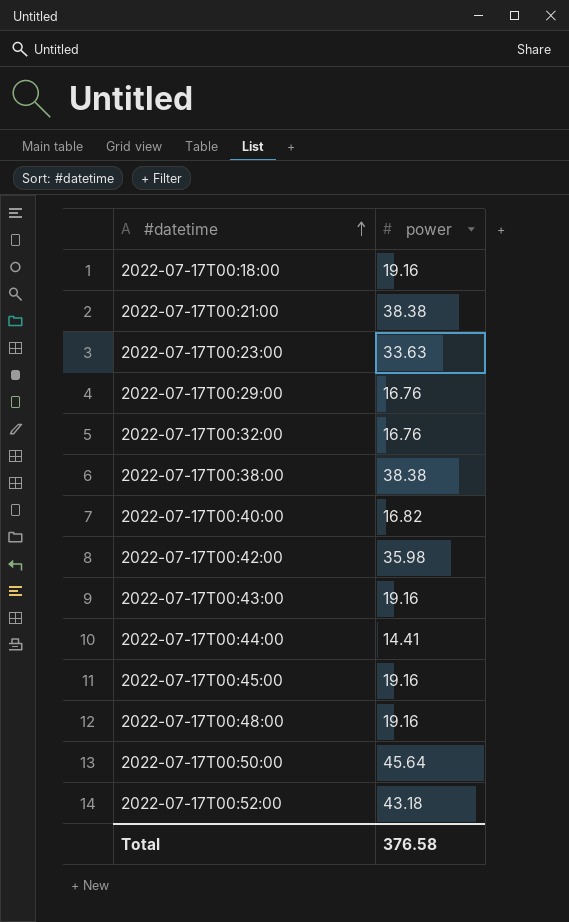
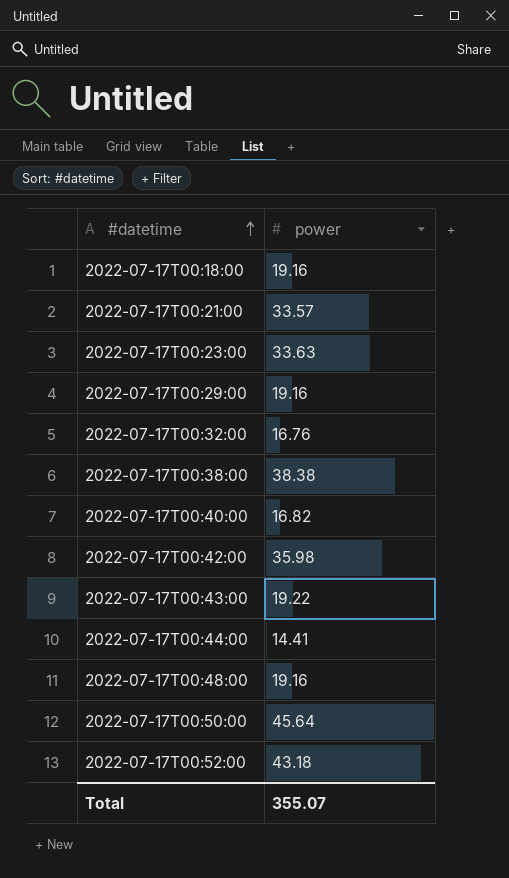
row 2022-07-17T00:45:00: 19.16 -> none
2022-07-17T00:21:00 | power: 38.38 -> 33.57
2022-07-17T00:29:00 | power: 16.76 -> 19.16
2022-07-17T00:43:00 | power: 19.16 -> 19.22
Total | power: 376.58 -> 355.07

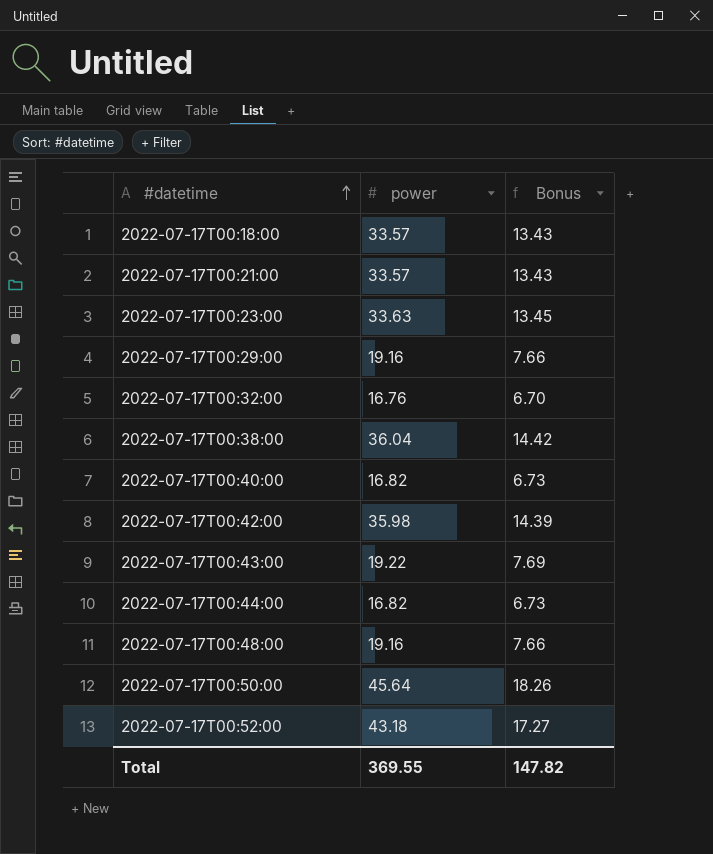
column Bonus | formula: none -> [power] * 0.4
2022-07-17T00:18:00 | power: 19.16 -> 33.57
2022-07-17T00:38:00 | power: 38.38 -> 36.04
2022-07-17T00:44:00 | power: 14.41 -> 16.82
Total | power: 355.07 -> 369.55

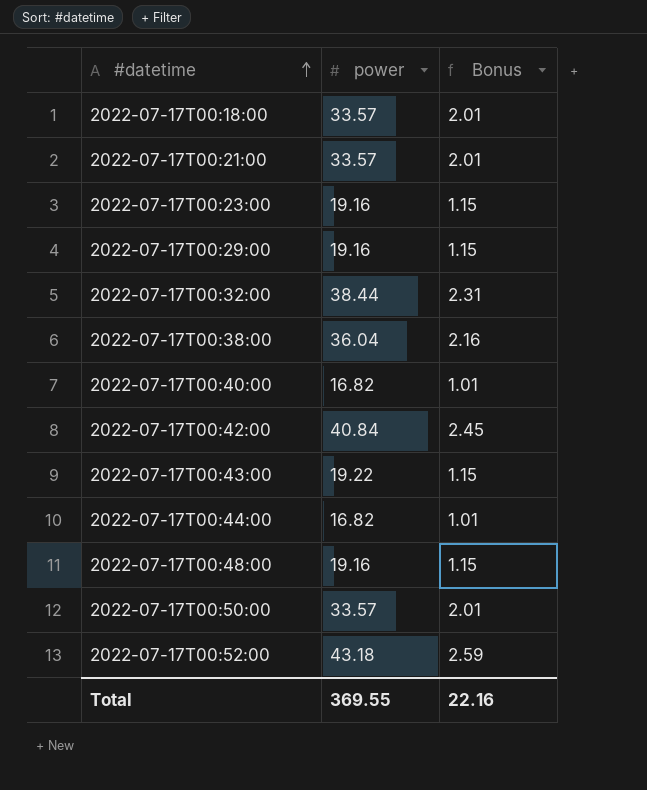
column Bonus | formula: [power] * 0.4 -> [power] * 0.06
2022-07-17T00:23:00 | power: 33.63 -> 19.16
2022-07-17T00:32:00 | power: 16.76 -> 38.44
2022-07-17T00:42:00 | power: 35.98 -> 40.84
2022-07-17T00:50:00 | power: 45.64 -> 33.57
Total | Bonus: 147.82 -> 22.16

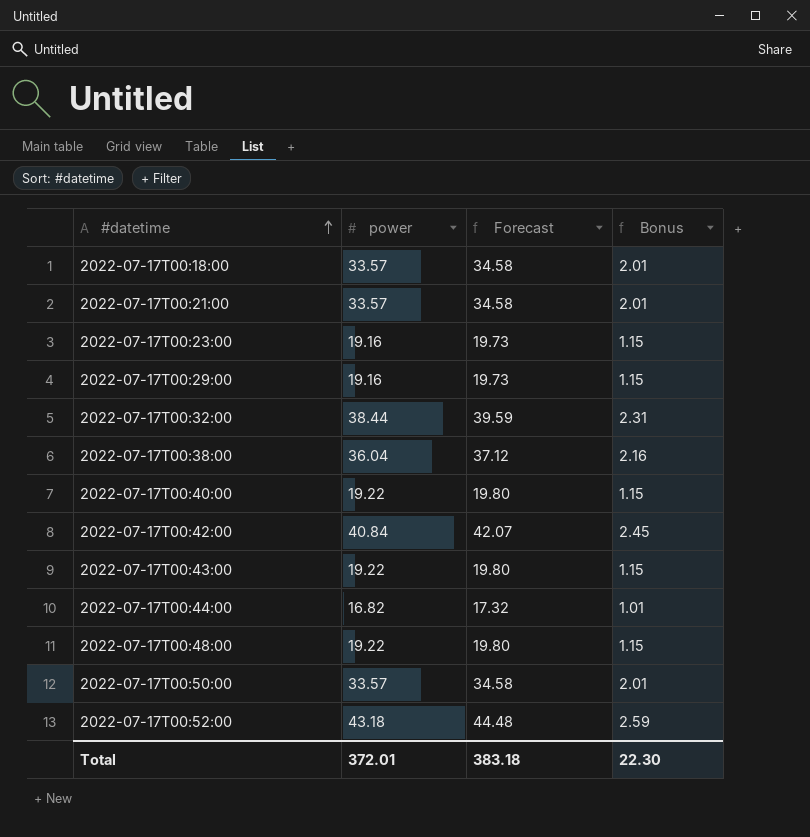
column Forecast | formula: none -> [power] * 1.03
2022-07-17T00:40:00 | power: 16.82 -> 19.22
2022-07-17T00:40:00 | Bonus: 1.01 -> 1.15
2022-07-17T00:48:00 | power: 19.16 -> 19.22
Total | power: 369.55 -> 372.01
Total | Bonus: 22.16 -> 22.30

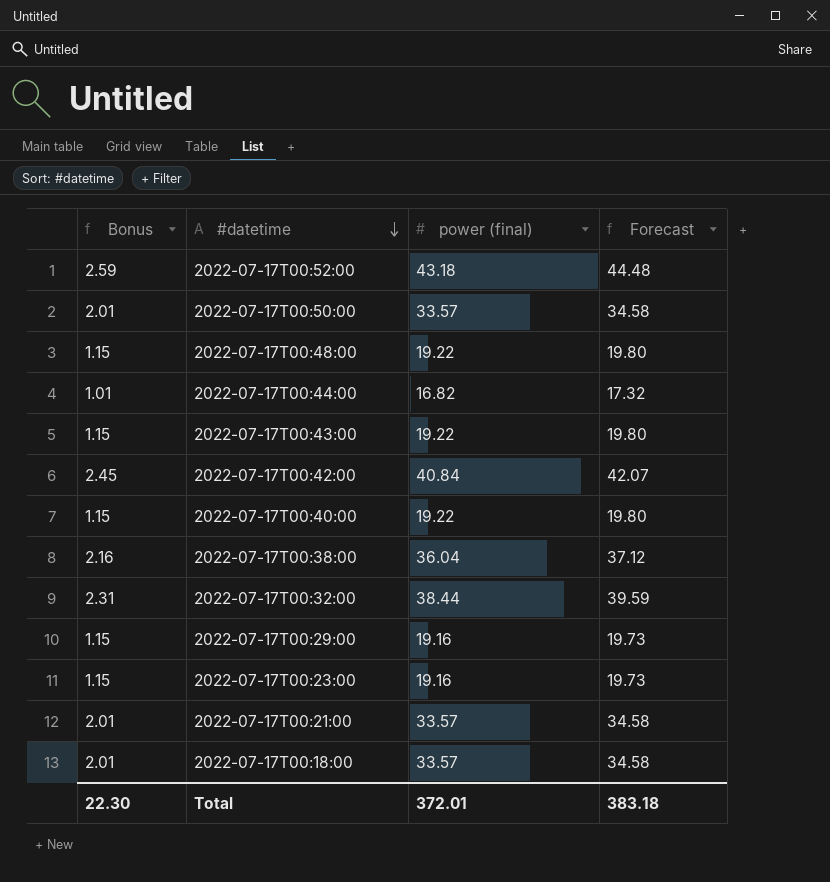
row order: #datetime ascending -> #datetime descending
column Bonus | position: 4 -> 1
column name: power -> power (final)

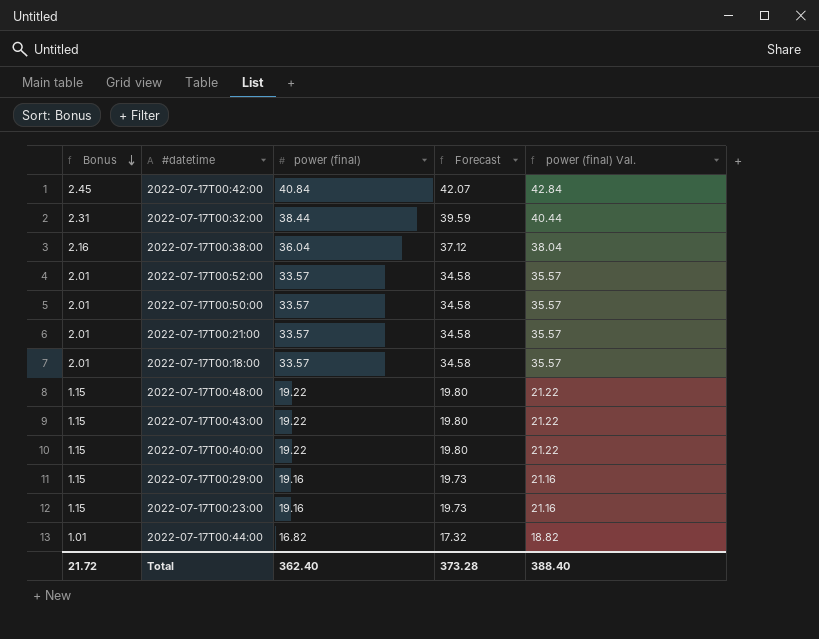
row order: #datetime descending -> Bonus descending
column power (final) Val. | formula: none -> [power (final)] + 2
2022-07-17T00:52:00 | Bonus: 2.59 -> 2.01
2022-07-17T00:52:00 | power (final): 43.18 -> 33.57
2022-07-17T00:52:00 | Forecast: 44.48 -> 34.58
Total | Bonus: 22.30 -> 21.72
Total | power (final): 372.01 -> 362.40
Total | Forecast: 383.18 -> 373.28

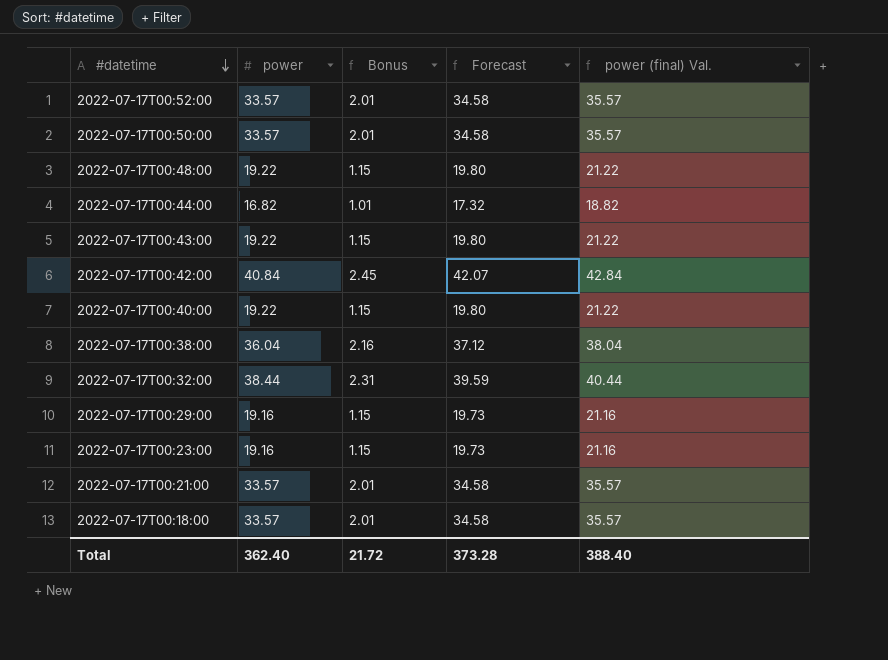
row order: Bonus descending -> #datetime descending
column name: power (final) -> power
column Bonus | position: 1 -> 3

